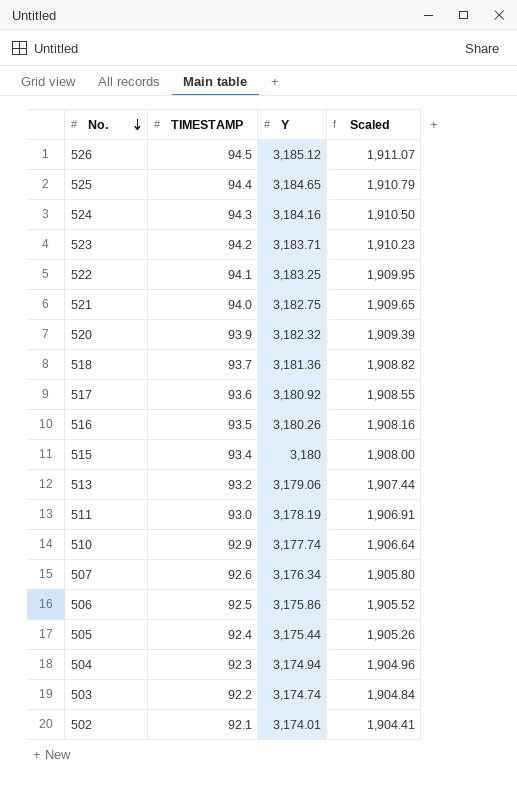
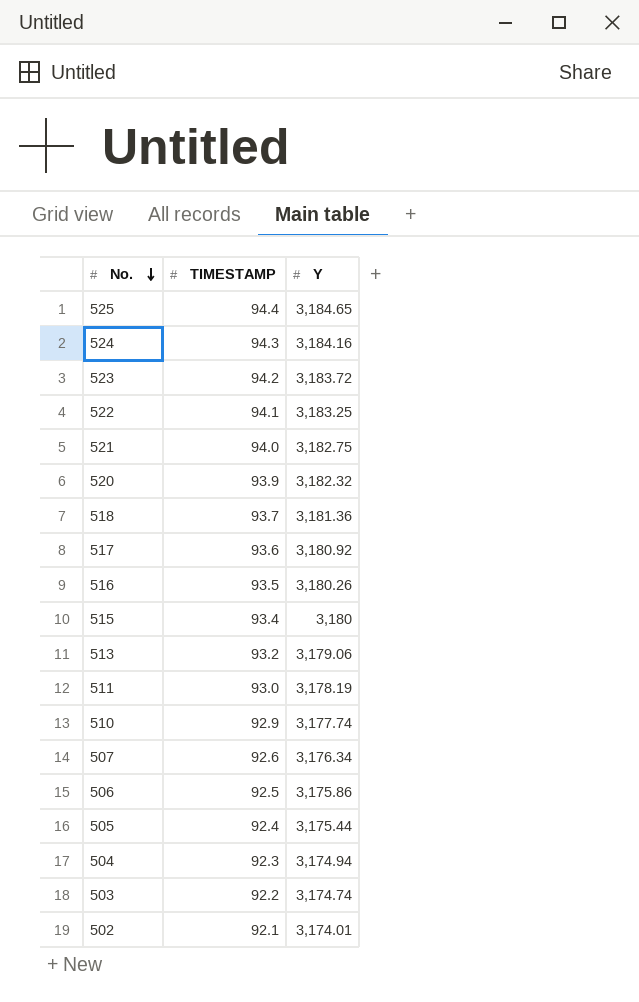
column Scaled | formula: [Y] * 0.6 -> none
row 526: 94.5 | 3,185.12 | 1,911.07 -> none
523 | Y: 3,183.71 -> 3,183.72

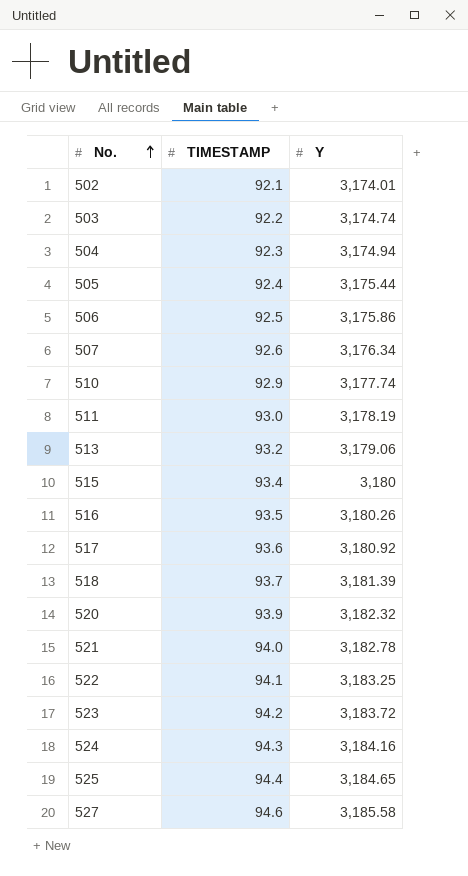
row order: No. descending -> No. ascending
518 | Y: 3,181.36 -> 3,181.39
521 | Y: 3,182.75 -> 3,182.78
row 527: none -> 94.6 | 3,185.58

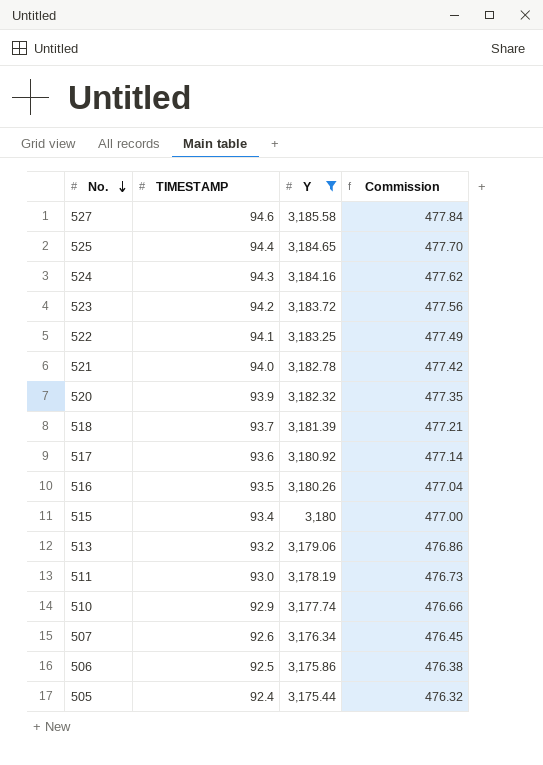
filter: none -> Y >= 3,175.44
row order: No. ascending -> No. descending
column Commission | formula: none -> [Y] * 0.15

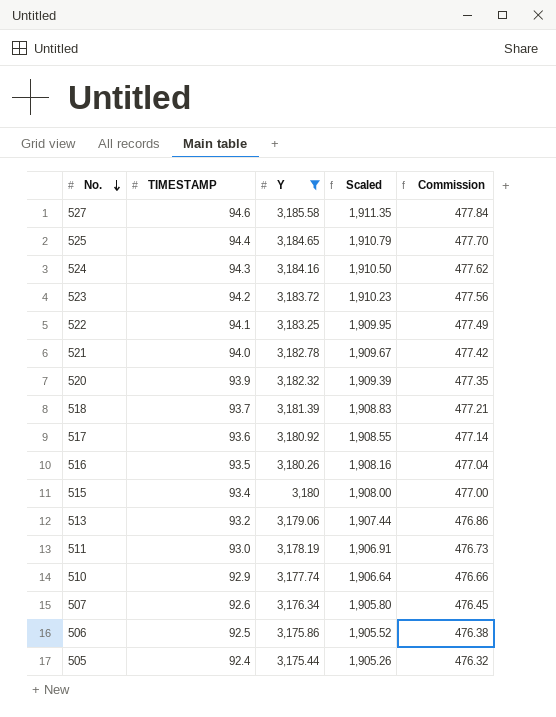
column Scaled | formula: none -> [Y] * 0.6

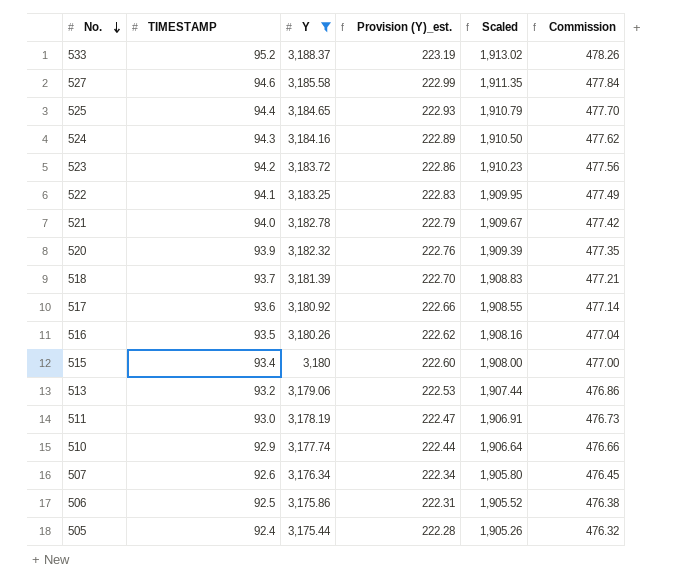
column Provision (Y)_est. | formula: none -> [Y] * 0.07
row 533: none -> 95.2 | 3,188.37 | 223.19 | 1,913.02 | 478.26

